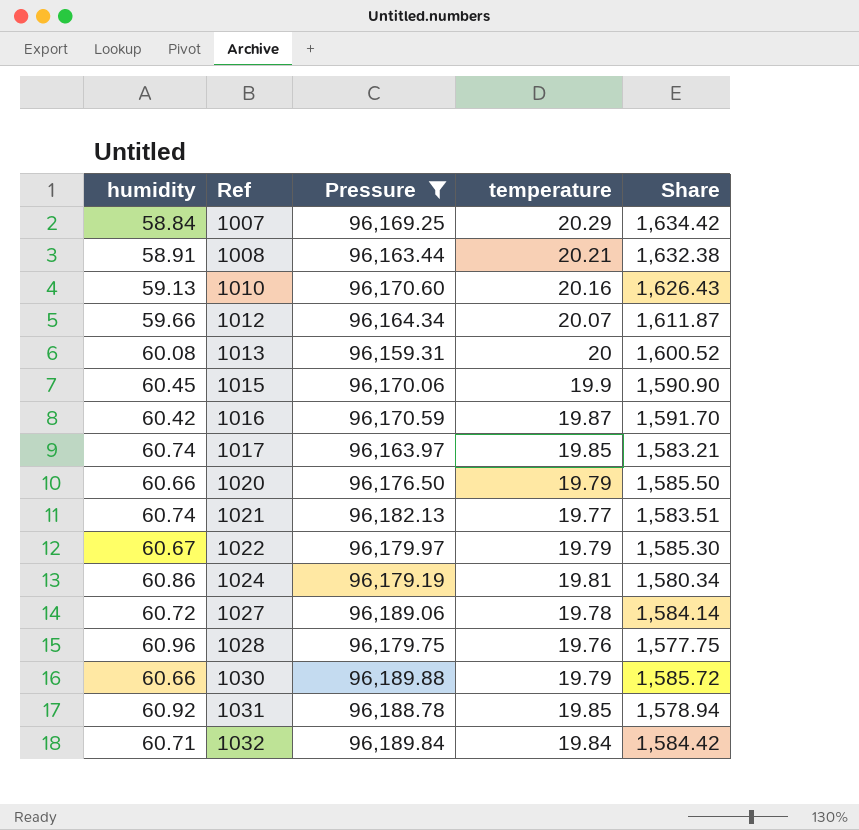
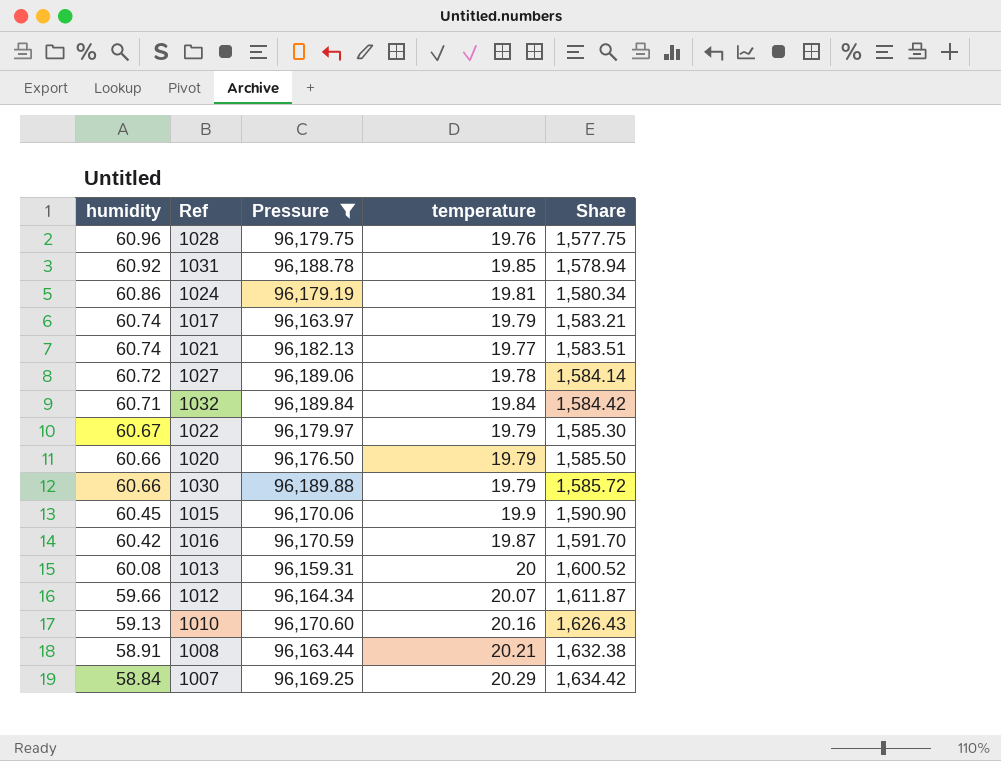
row order: Ref ascending -> humidity descending
1017 | temperature: 19.85 -> 19.79

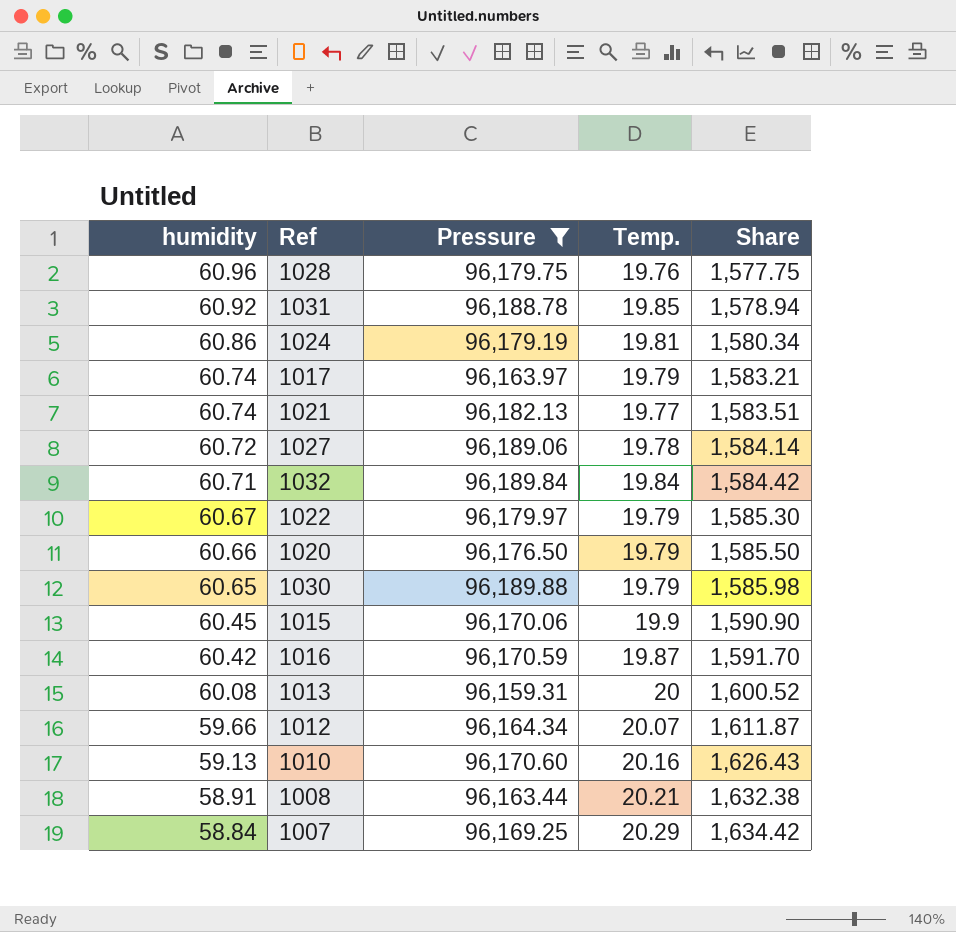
column name: temperature -> Temp.
1030 | humidity: 60.66 -> 60.65
1030 | Share: 1,585.72 -> 1,585.98

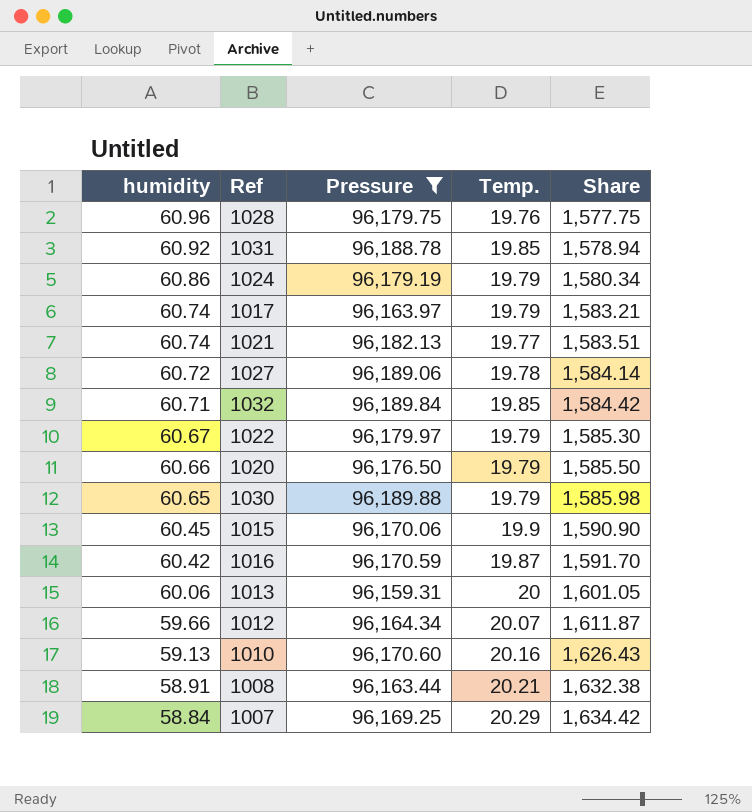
1024 | Temp.: 19.81 -> 19.79
1032 | Temp.: 19.84 -> 19.85
1013 | humidity: 60.08 -> 60.06
1013 | Share: 1,600.52 -> 1,601.05

